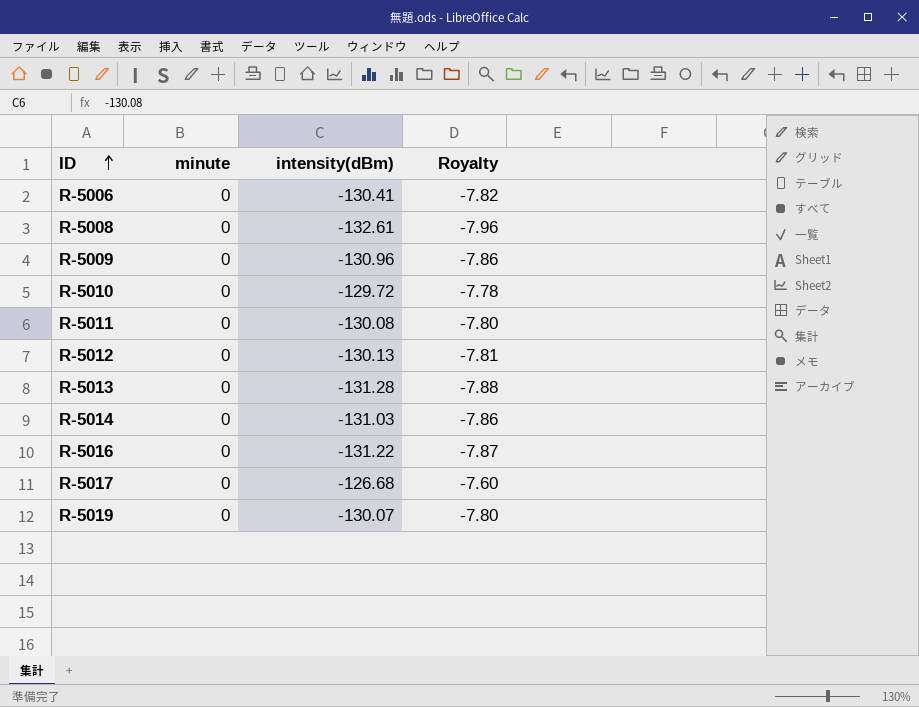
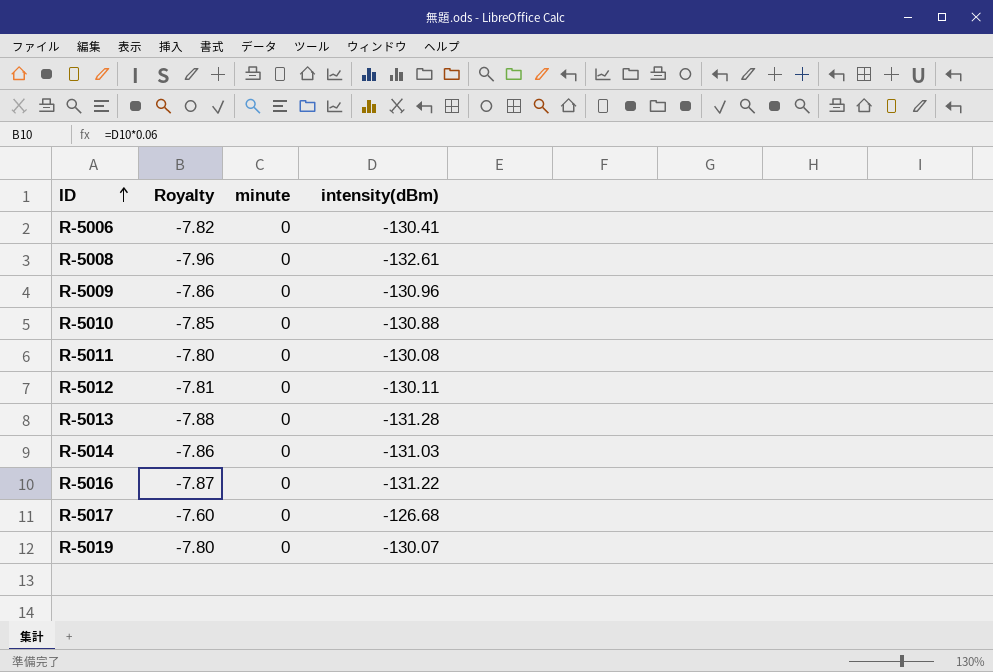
column Royalty | position: 4 -> 2
R-5010 | Royalty: -7.78 -> -7.85
R-5010 | intensity(dBm): -129.72 -> -130.88
R-5012 | intensity(dBm): -130.13 -> -130.11

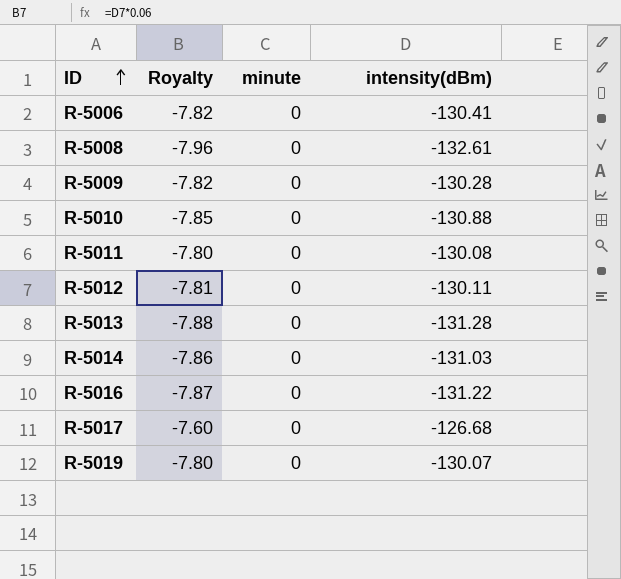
R-5009 | Royalty: -7.86 -> -7.82
R-5009 | intensity(dBm): -130.96 -> -130.28

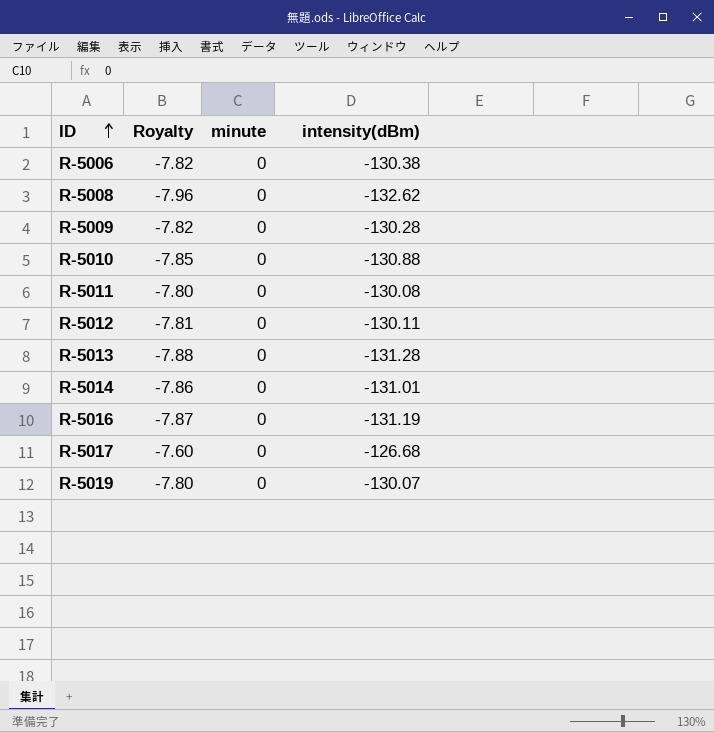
R-5006 | intensity(dBm): -130.41 -> -130.38
R-5008 | intensity(dBm): -132.61 -> -132.62
R-5014 | intensity(dBm): -131.03 -> -131.01
R-5016 | intensity(dBm): -131.22 -> -131.19

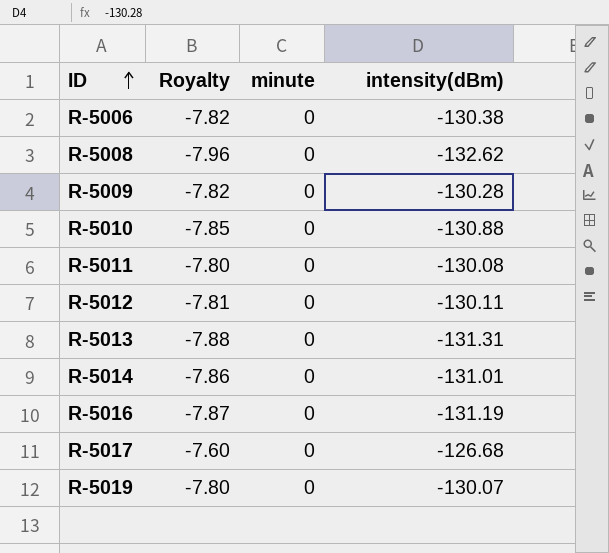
R-5013 | intensity(dBm): -131.28 -> -131.31

